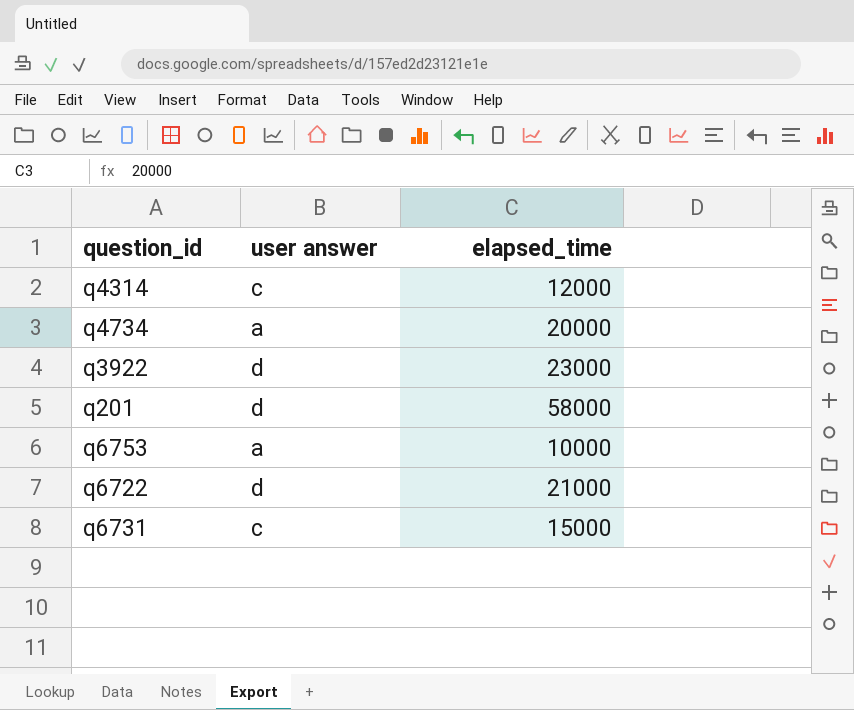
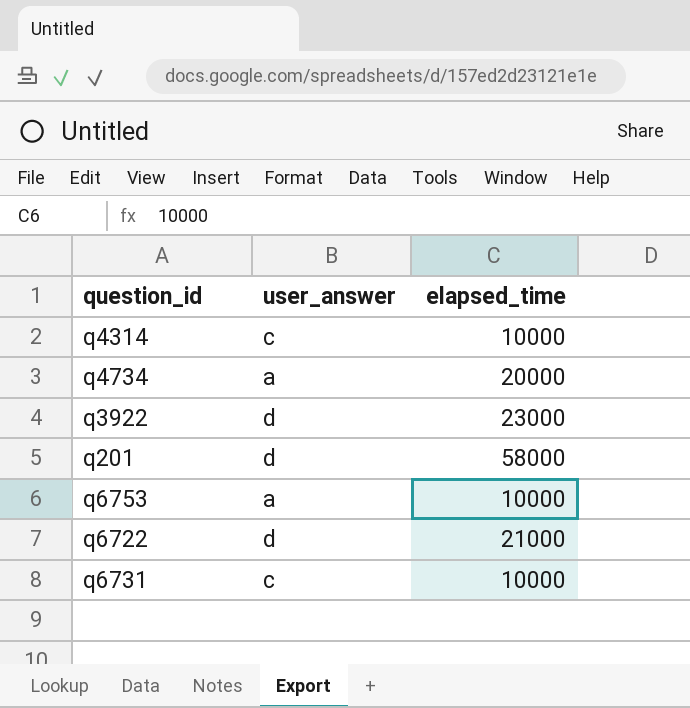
column name: user answer -> user_answer
q4314 | elapsed_time: 12000 -> 10000
q6731 | elapsed_time: 15000 -> 10000

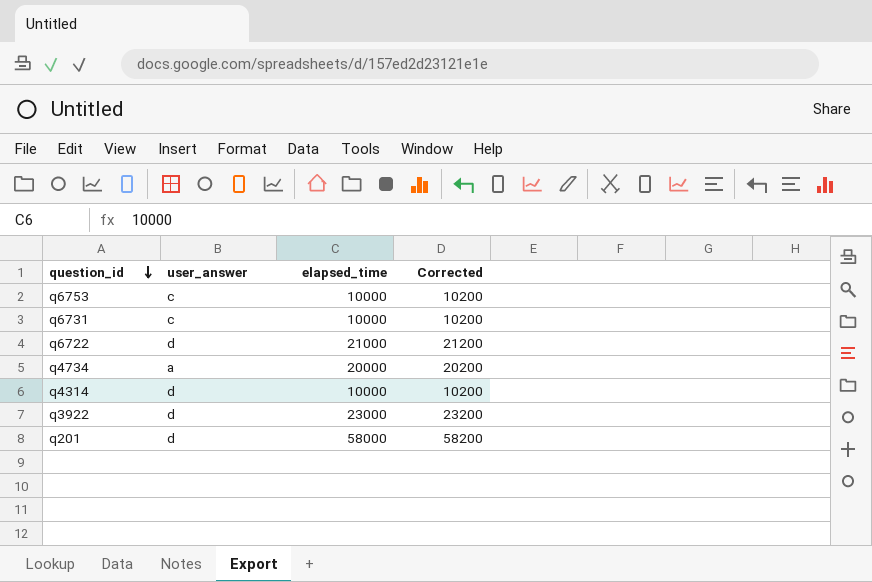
row order: none -> question_id descending
column Corrected | formula: none -> [elapsed_time] + 200
q6753 | user_answer: a -> c
q4314 | user_answer: c -> d

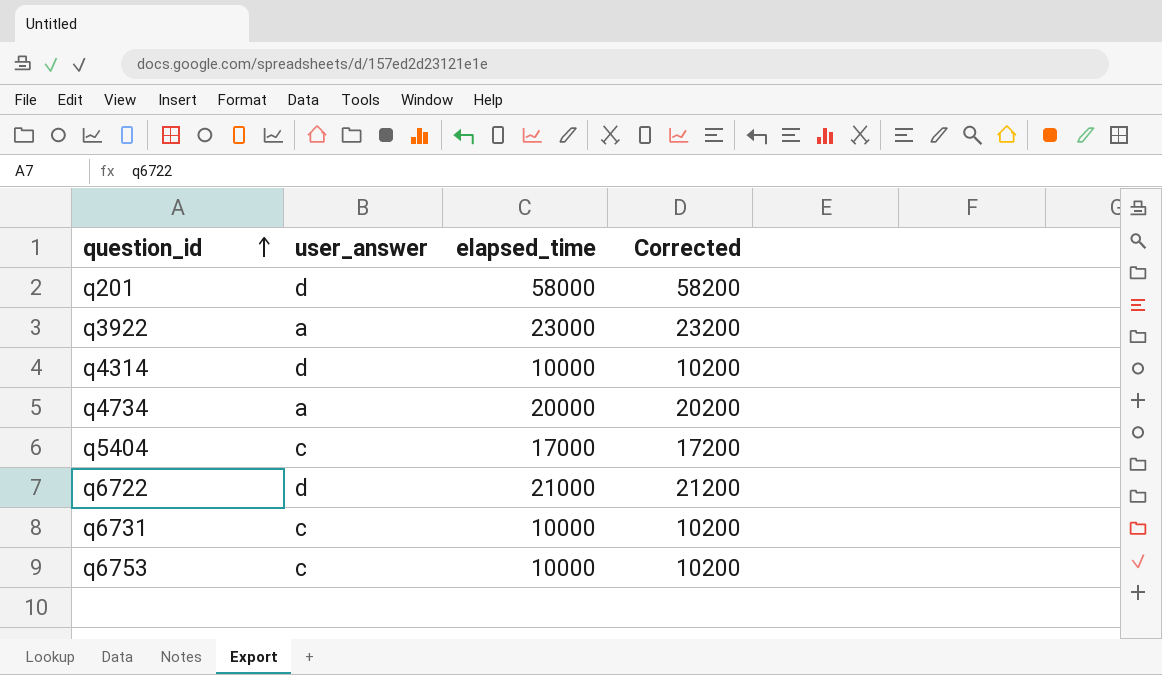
row order: question_id descending -> question_id ascending
q3922 | user_answer: d -> a
row q5404: none -> c | 17000 | 17200

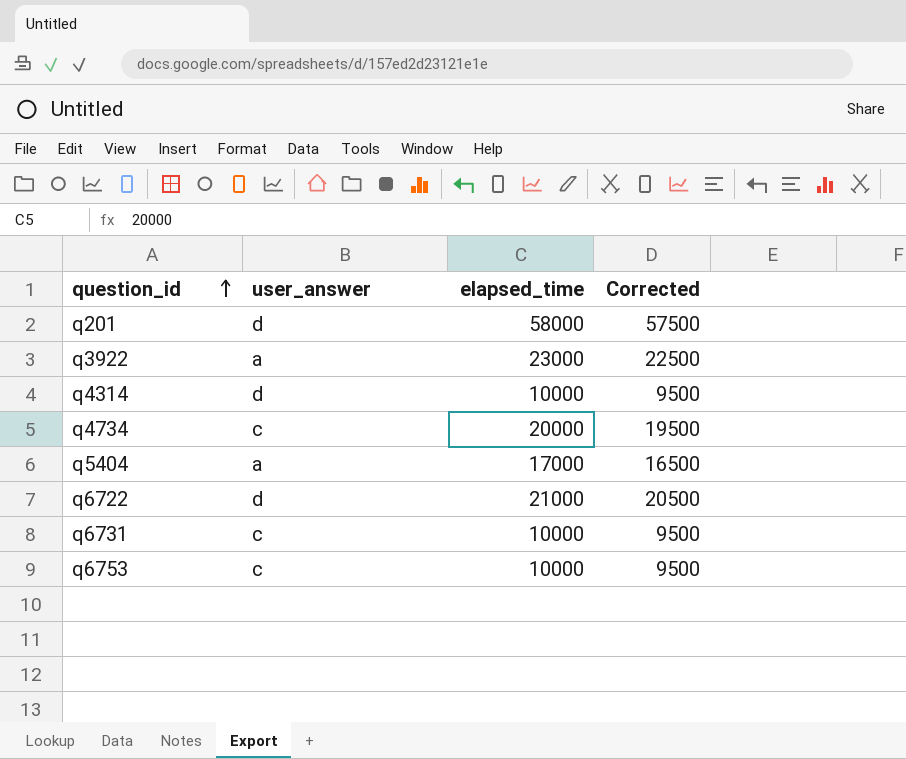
column Corrected | formula: [elapsed_time] + 200 -> [elapsed_time] - 500
q4734 | user_answer: a -> c
q5404 | user_answer: c -> a

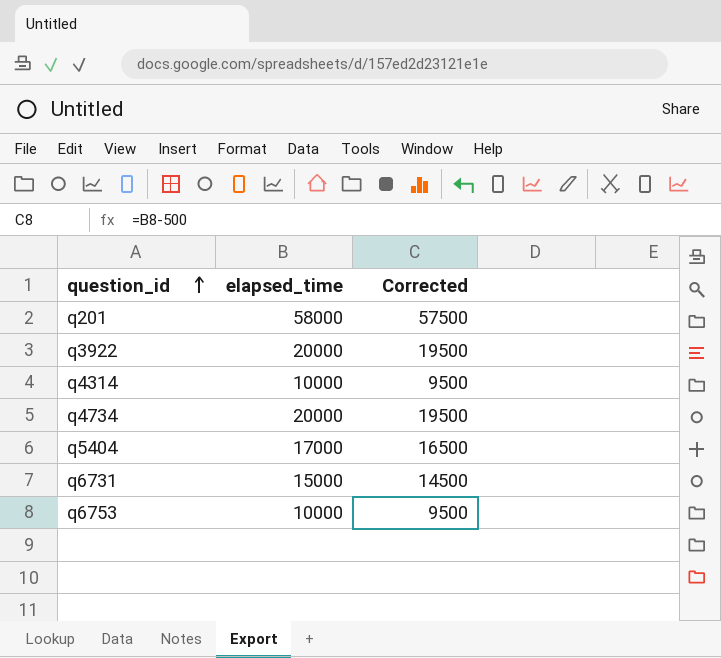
column user_answer | position: 2 -> none
row q6722: d | 21000 | 20500 -> none
q3922 | elapsed_time: 23000 -> 20000
q3922 | Corrected: 22500 -> 19500
q6731 | elapsed_time: 10000 -> 15000
q6731 | Corrected: 9500 -> 14500

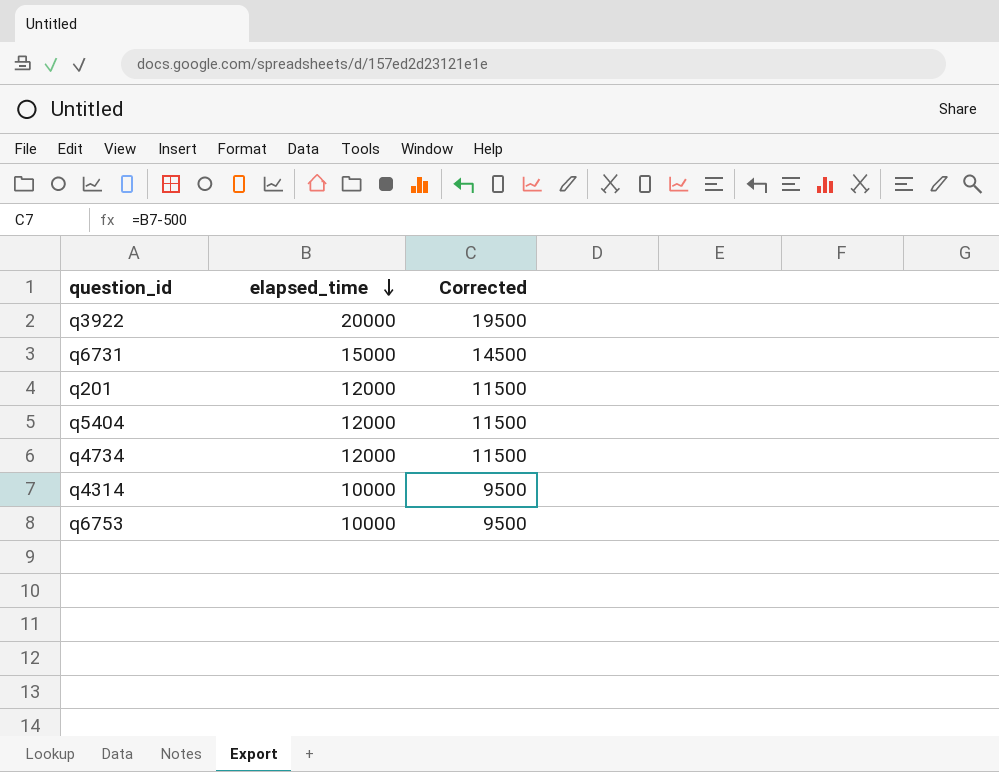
row order: question_id ascending -> elapsed_time descending
q201 | elapsed_time: 58000 -> 12000
q201 | Corrected: 57500 -> 11500
q5404 | elapsed_time: 17000 -> 12000
q5404 | Corrected: 16500 -> 11500
q4734 | elapsed_time: 20000 -> 12000
q4734 | Corrected: 19500 -> 11500

